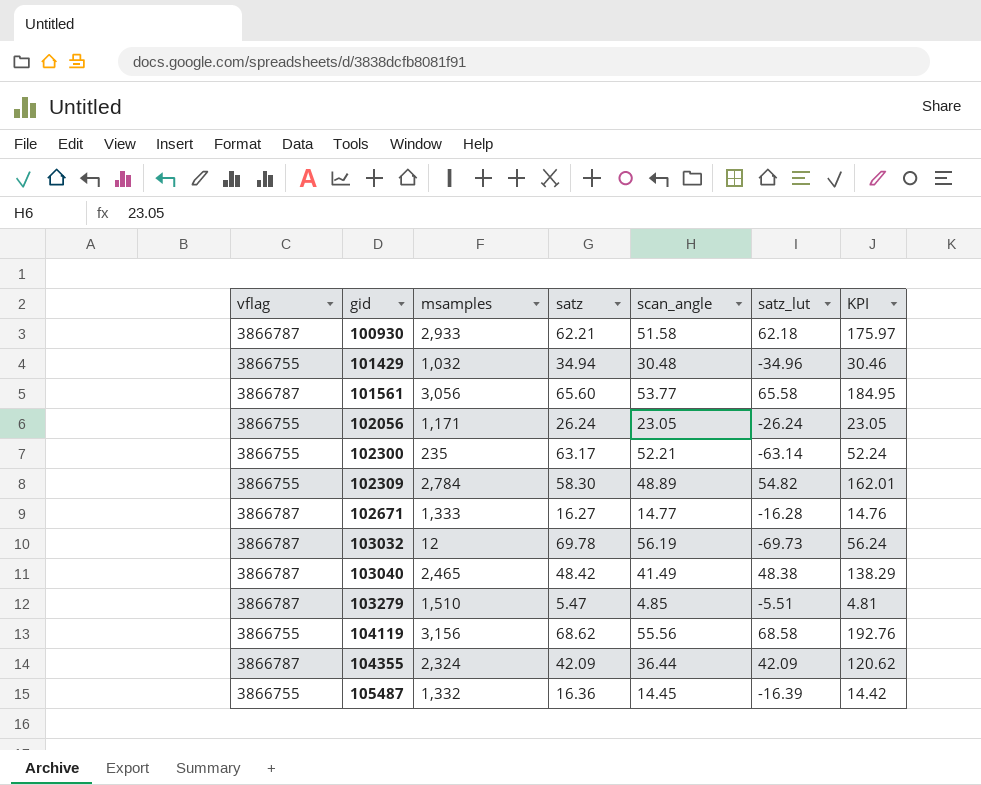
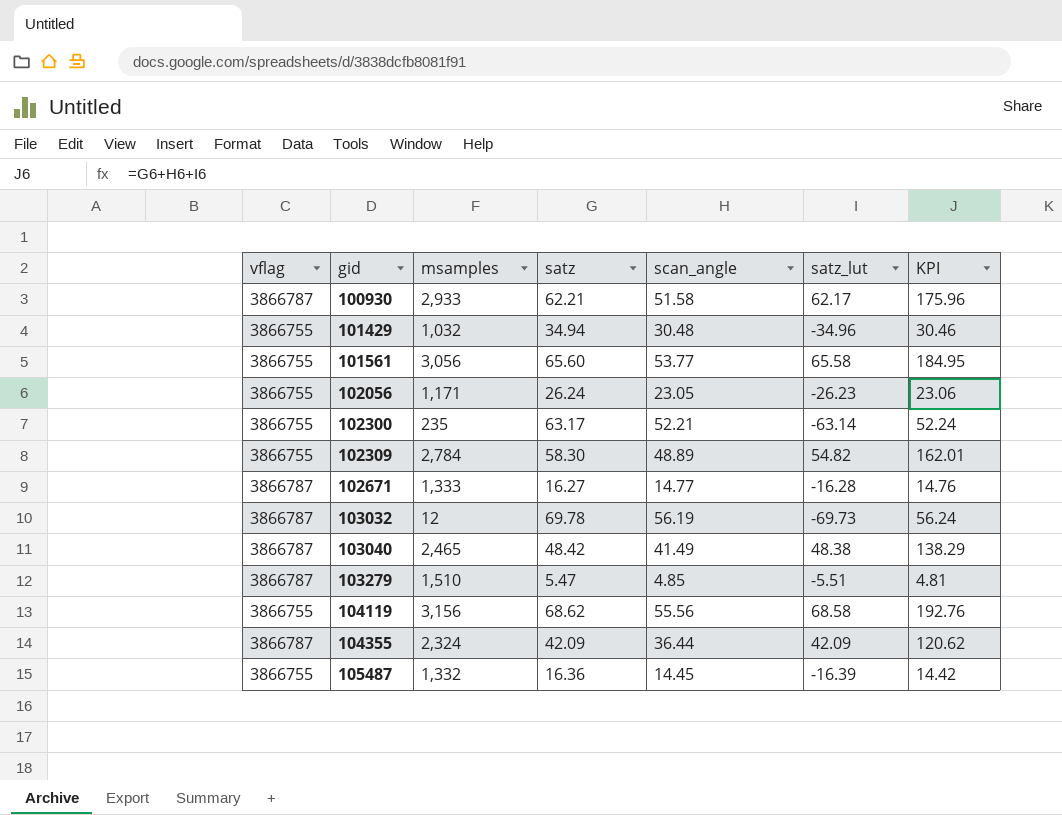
100930 | satz_lut: 62.18 -> 62.17
100930 | KPI: 175.97 -> 175.96
101561 | vflag: 3866787 -> 3866755
102056 | satz_lut: -26.24 -> -26.23
102056 | KPI: 23.05 -> 23.06

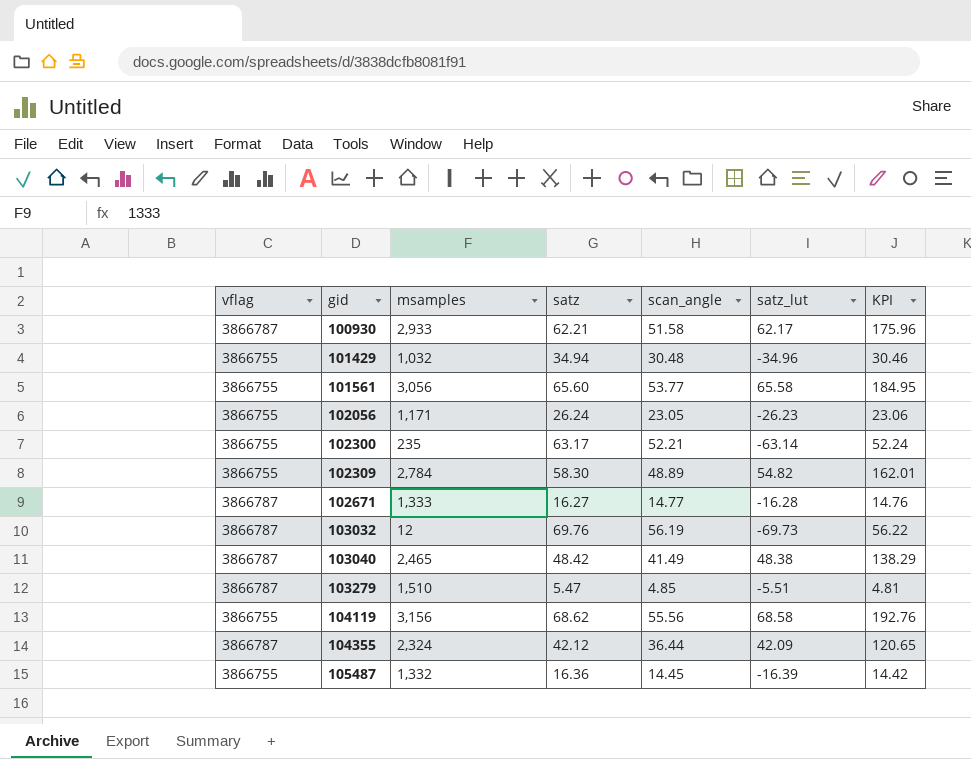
103032 | satz: 69.78 -> 69.76
103032 | KPI: 56.24 -> 56.22
104355 | satz: 42.09 -> 42.12
104355 | KPI: 120.62 -> 120.65

